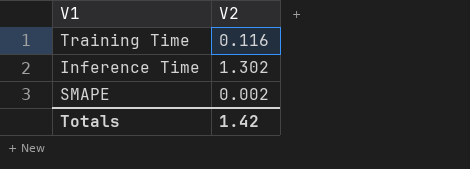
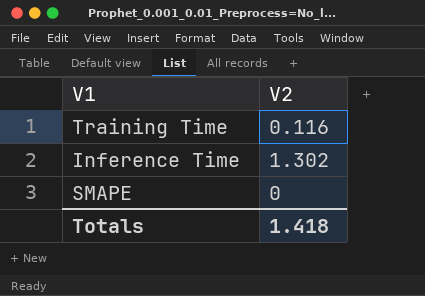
SMAPE | V2: 0.002 -> 0
Totals | V2: 1.42 -> 1.418

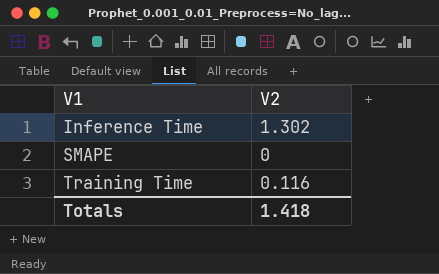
row order: none -> V1 ascending

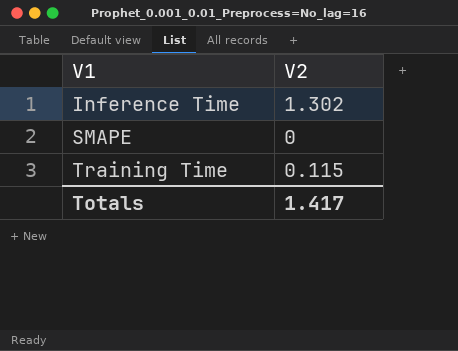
Training Time | V2: 0.116 -> 0.115
Totals | V2: 1.418 -> 1.417

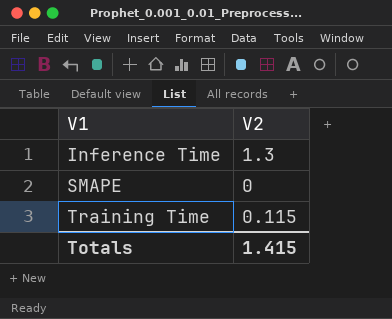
Inference Time | V2: 1.302 -> 1.3
Totals | V2: 1.417 -> 1.415

